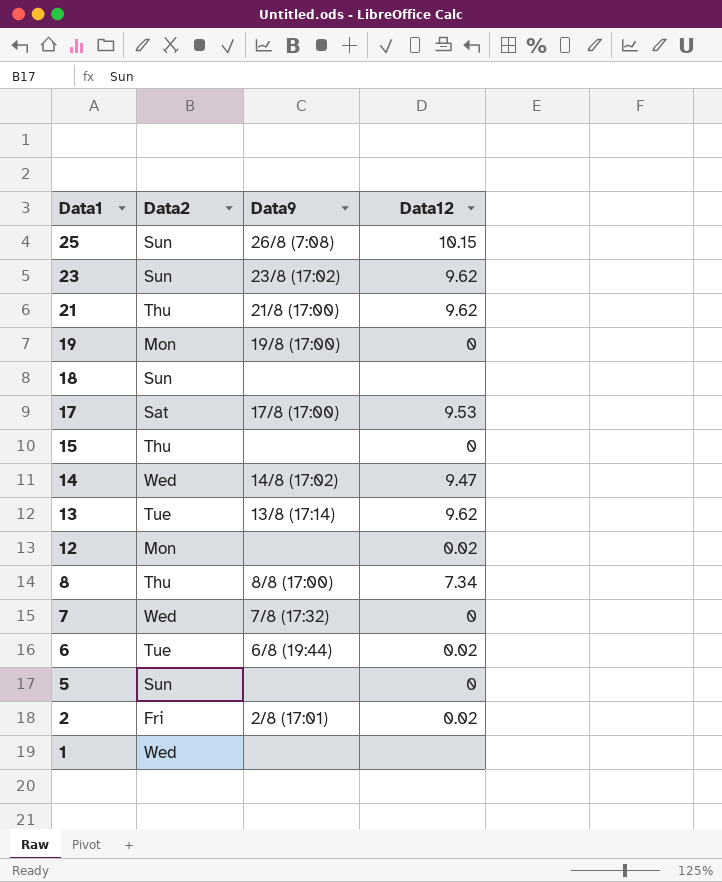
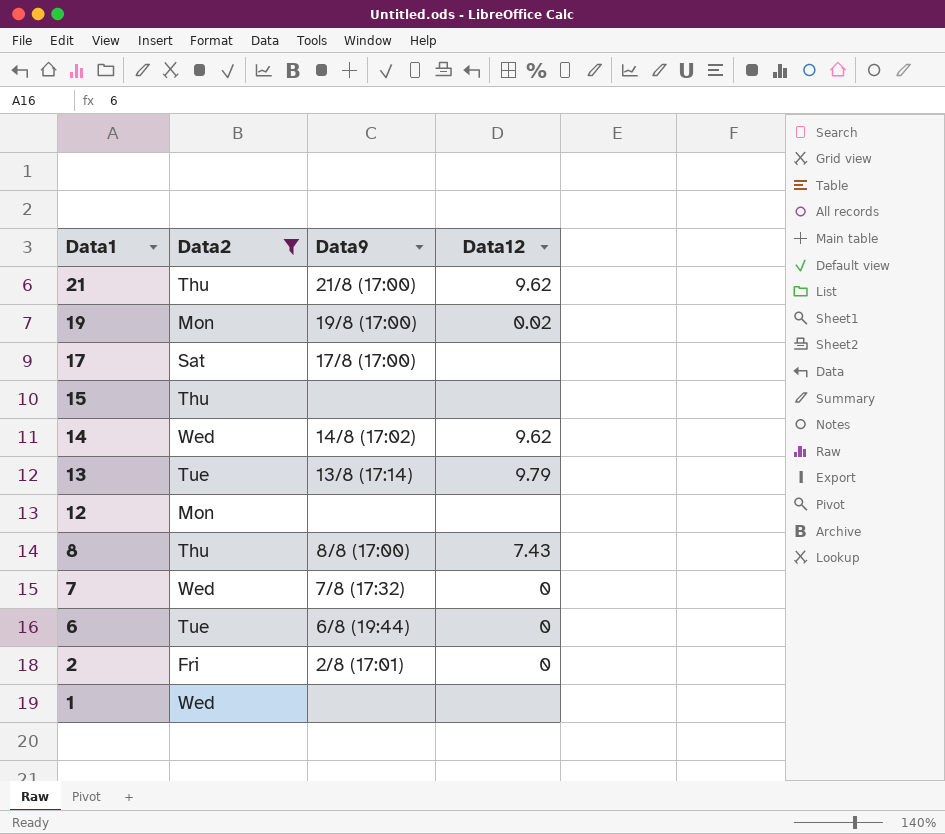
filter: none -> Data2 != Sun
19 | Data12: 0 -> 0.02
17 | Data12: 9.53 -> none
15 | Data12: 0 -> none
14 | Data12: 9.47 -> 9.62
13 | Data12: 9.62 -> 9.79
12 | Data12: 0.02 -> none
8 | Data12: 7.34 -> 7.43
6 | Data12: 0.02 -> 0
2 | Data12: 0.02 -> 0

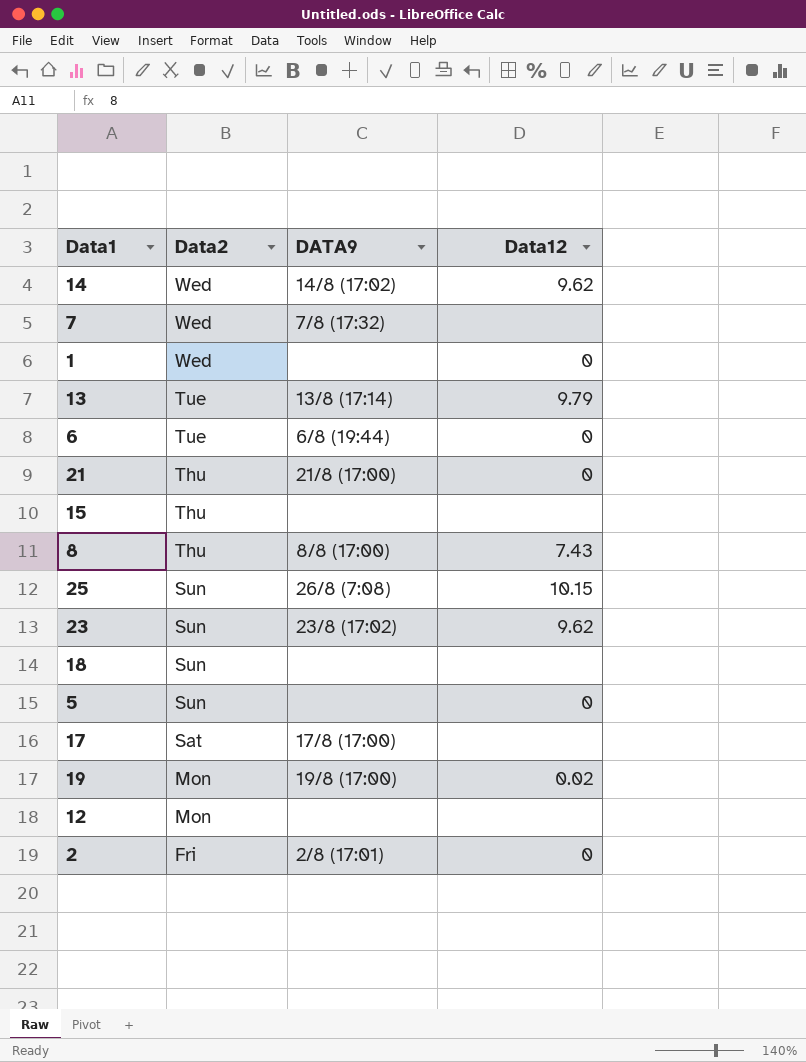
filter: Data2 != Sun -> none
row order: Data1 descending -> Data2 descending
column name: Data9 -> DATA9
7 | Data12: 0 -> none
1 | Data12: none -> 0
21 | Data12: 9.62 -> 0

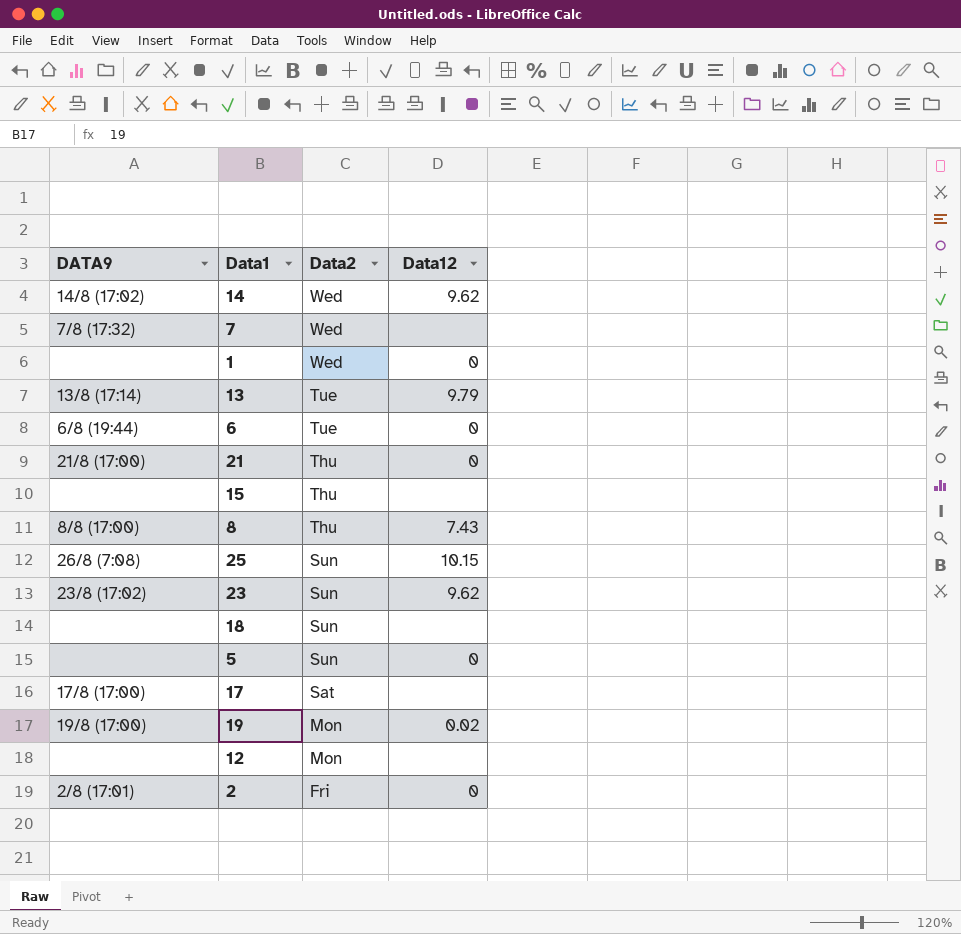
column DATA9 | position: 3 -> 1

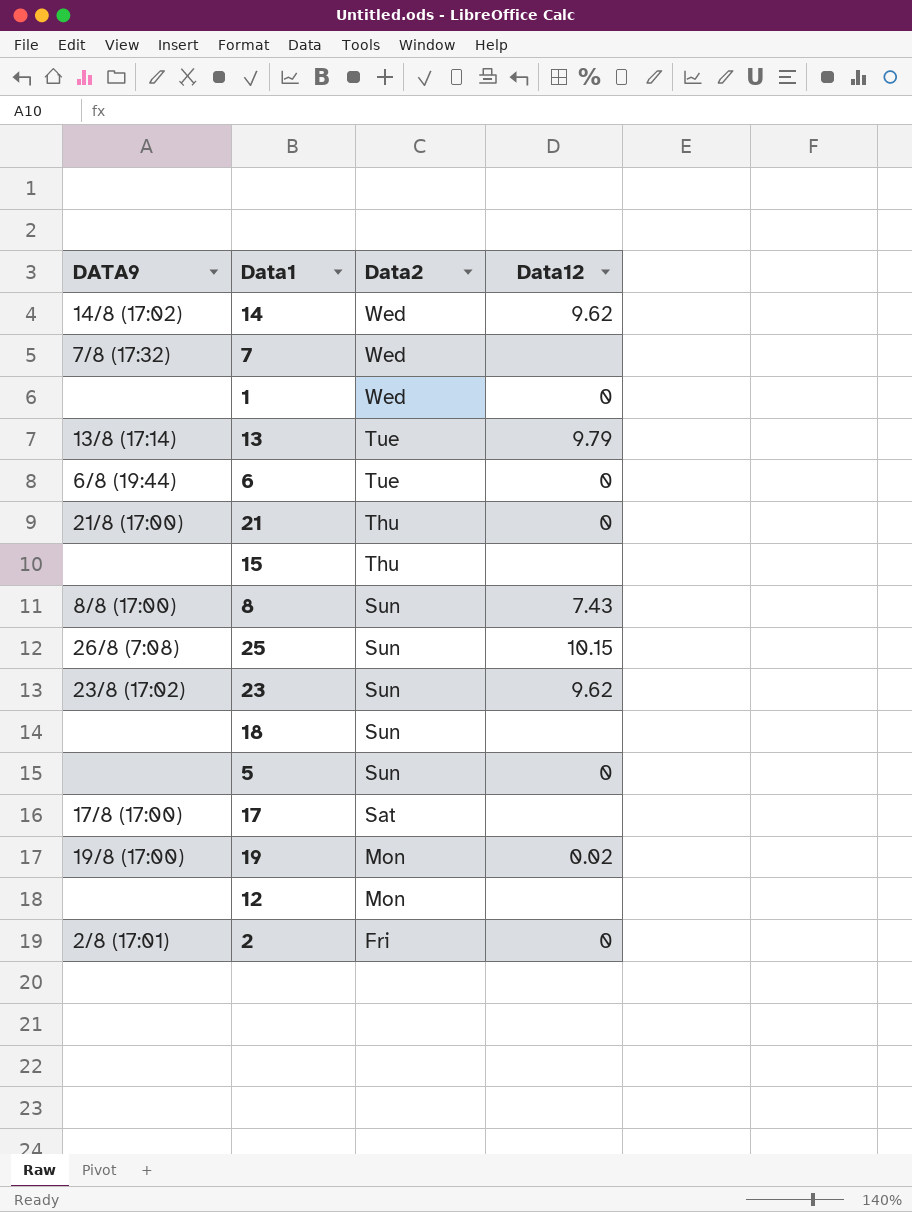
8 | Data2: Thu -> Sun

